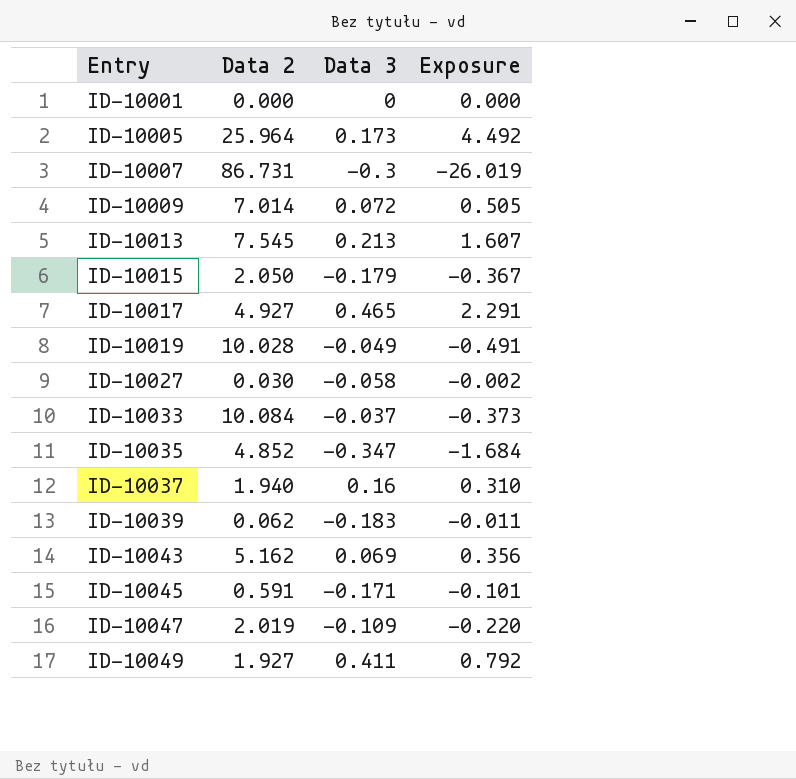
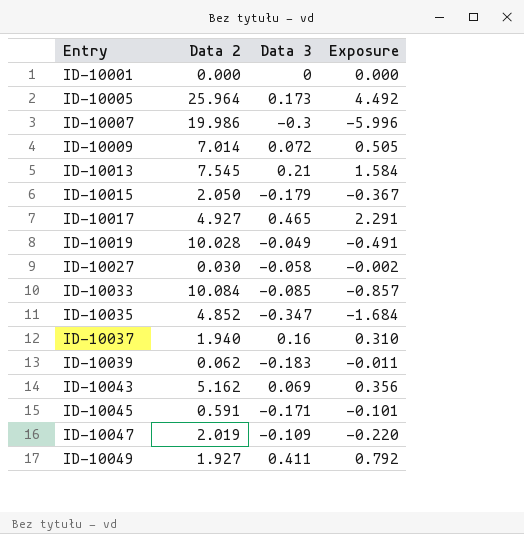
ID-10007 | Data 2: 86.731 -> 19.986
ID-10007 | Exposure: -26.019 -> -5.996
ID-10013 | Data 3: 0.213 -> 0.21
ID-10013 | Exposure: 1.607 -> 1.584
ID-10033 | Data 3: -0.037 -> -0.085
ID-10033 | Exposure: -0.373 -> -0.857

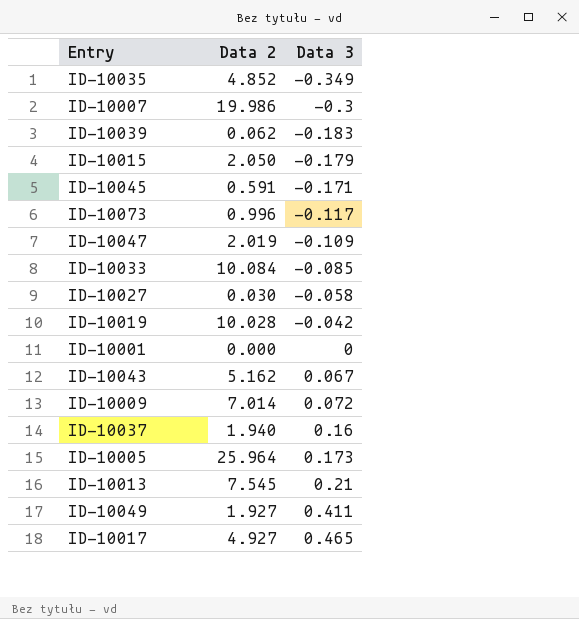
row order: Entry ascending -> Data 3 ascending
column Exposure | formula: [Data 2] * [Data 3] -> none
ID-10035 | Data 3: -0.347 -> -0.349
row ID-10073: none -> 0.996 | -0.117
ID-10019 | Data 3: -0.049 -> -0.042
ID-10043 | Data 3: 0.069 -> 0.067

